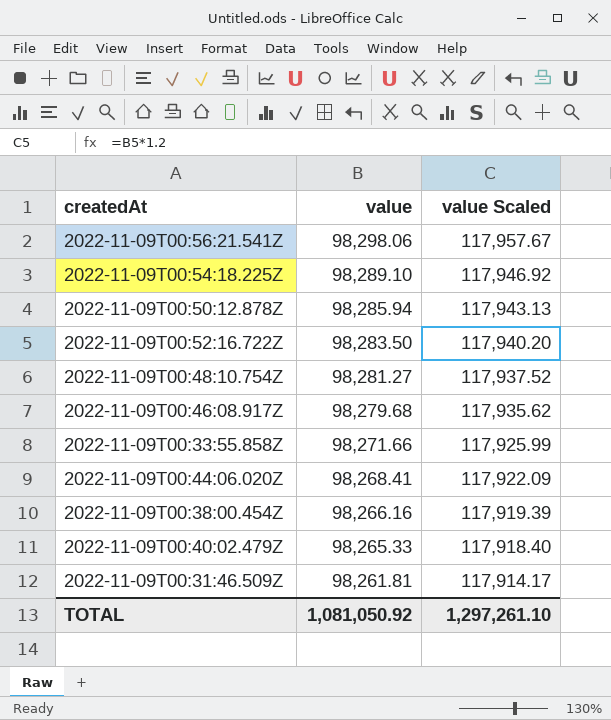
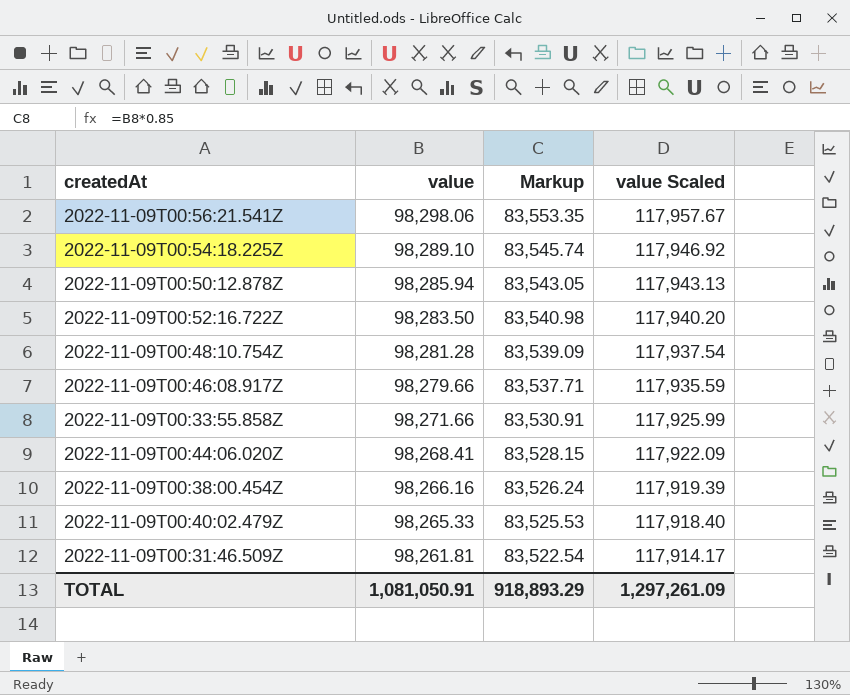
column Markup | formula: none -> [value] * 0.85
2022-11-09T00:48:10.754Z | value: 98,281.27 -> 98,281.28
2022-11-09T00:48:10.754Z | value Scaled: 117,937.52 -> 117,937.54
2022-11-09T00:46:08.917Z | value: 98,279.68 -> 98,279.66
2022-11-09T00:46:08.917Z | value Scaled: 117,935.62 -> 117,935.59
TOTAL | value: 1,081,050.92 -> 1,081,050.91
TOTAL | value Scaled: 1,297,261.10 -> 1,297,261.09

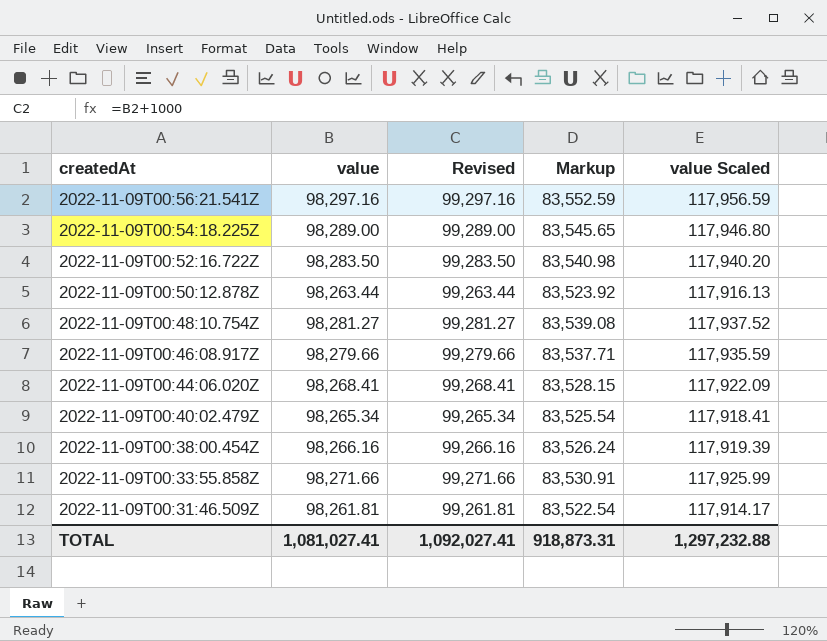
row order: value descending -> createdAt descending
column Revised | formula: none -> [value] + 1000
2022-11-09T00:56:21.541Z | value: 98,298.06 -> 98,297.16
2022-11-09T00:56:21.541Z | Markup: 83,553.35 -> 83,552.59
2022-11-09T00:56:21.541Z | value Scaled: 117,957.67 -> 117,956.59
2022-11-09T00:54:18.225Z | value: 98,289.10 -> 98,289.00
2022-11-09T00:54:18.225Z | Markup: 83,545.74 -> 83,545.65
2022-11-09T00:54:18.225Z | value Scaled: 117,946.92 -> 117,946.80
2022-11-09T00:50:12.878Z | value: 98,285.94 -> 98,263.44
2022-11-09T00:50:12.878Z | Markup: 83,543.05 -> 83,523.92
2022-11-09T00:50:12.878Z | value Scaled: 117,943.13 -> 117,916.13
2022-11-09T00:48:10.754Z | value: 98,281.28 -> 98,281.27
2022-11-09T00:48:10.754Z | Markup: 83,539.09 -> 83,539.08
2022-11-09T00:48:10.754Z | value Scaled: 117,937.54 -> 117,937.52
2022-11-09T00:40:02.479Z | value: 98,265.33 -> 98,265.34
2022-11-09T00:40:02.479Z | Markup: 83,525.53 -> 83,525.54
2022-11-09T00:40:02.479Z | value Scaled: 117,918.40 -> 117,918.41
TOTAL | value: 1,081,050.91 -> 1,081,027.41
TOTAL | Markup: 918,893.29 -> 918,873.31
TOTAL | value Scaled: 1,297,261.09 -> 1,297,232.88

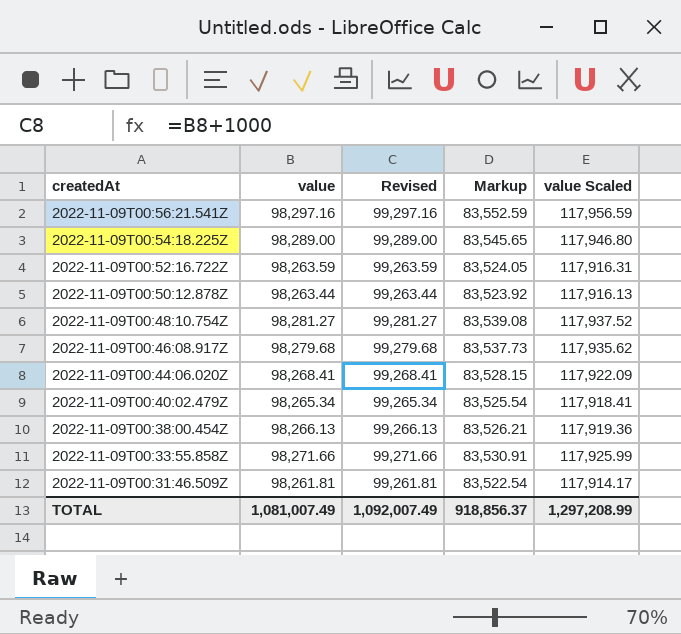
2022-11-09T00:52:16.722Z | value: 98,283.50 -> 98,263.59
2022-11-09T00:52:16.722Z | Revised: 99,283.50 -> 99,263.59
2022-11-09T00:52:16.722Z | Markup: 83,540.98 -> 83,524.05
2022-11-09T00:52:16.722Z | value Scaled: 117,940.20 -> 117,916.31
2022-11-09T00:46:08.917Z | value: 98,279.66 -> 98,279.68
2022-11-09T00:46:08.917Z | Revised: 99,279.66 -> 99,279.68
2022-11-09T00:46:08.917Z | Markup: 83,537.71 -> 83,537.73
2022-11-09T00:46:08.917Z | value Scaled: 117,935.59 -> 117,935.62
2022-11-09T00:38:00.454Z | value: 98,266.16 -> 98,266.13
2022-11-09T00:38:00.454Z | Revised: 99,266.16 -> 99,266.13
2022-11-09T00:38:00.454Z | Markup: 83,526.24 -> 83,526.21
2022-11-09T00:38:00.454Z | value Scaled: 117,919.39 -> 117,919.36
TOTAL | value: 1,081,027.41 -> 1,081,007.49
TOTAL | Revised: 1,092,027.41 -> 1,092,007.49
TOTAL | Markup: 918,873.31 -> 918,856.37
TOTAL | value Scaled: 1,297,232.88 -> 1,297,208.99

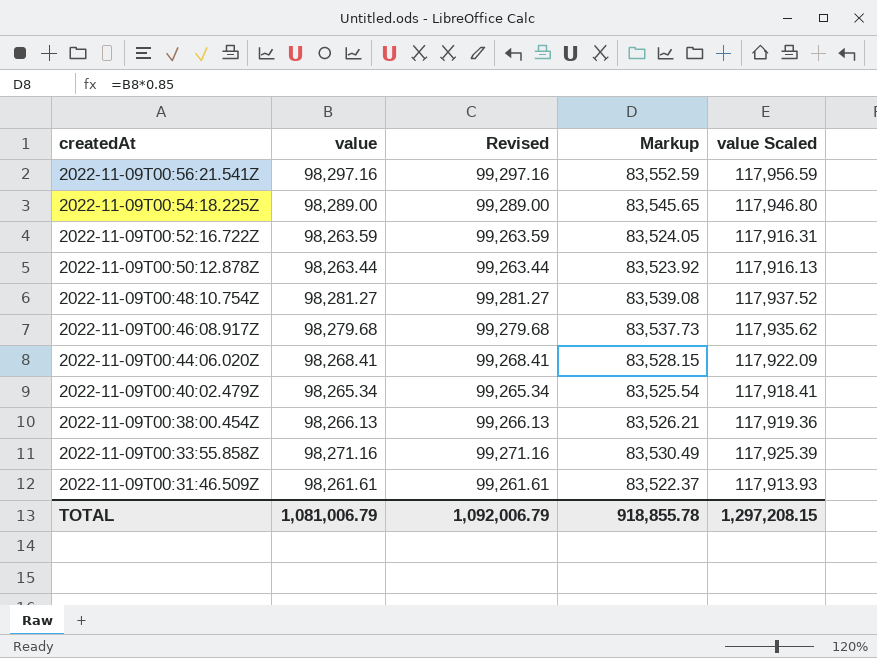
2022-11-09T00:33:55.858Z | value: 98,271.66 -> 98,271.16
2022-11-09T00:33:55.858Z | Revised: 99,271.66 -> 99,271.16
2022-11-09T00:33:55.858Z | Markup: 83,530.91 -> 83,530.49
2022-11-09T00:33:55.858Z | value Scaled: 117,925.99 -> 117,925.39
2022-11-09T00:31:46.509Z | value: 98,261.81 -> 98,261.61
2022-11-09T00:31:46.509Z | Revised: 99,261.81 -> 99,261.61
2022-11-09T00:31:46.509Z | Markup: 83,522.54 -> 83,522.37
2022-11-09T00:31:46.509Z | value Scaled: 117,914.17 -> 117,913.93
TOTAL | value: 1,081,007.49 -> 1,081,006.79
TOTAL | Revised: 1,092,007.49 -> 1,092,006.79
TOTAL | Markup: 918,856.37 -> 918,855.78
TOTAL | value Scaled: 1,297,208.99 -> 1,297,208.15

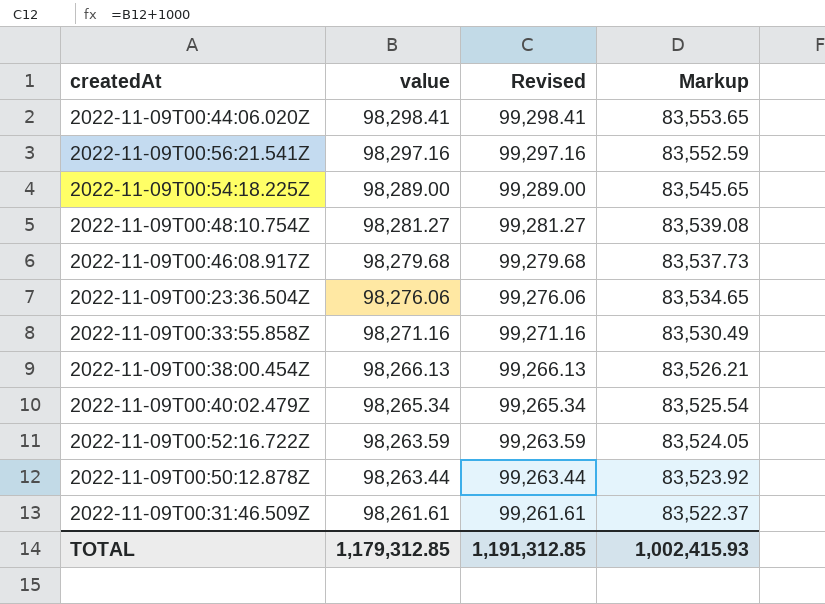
row order: createdAt descending -> value descending
column value Scaled | formula: [value] * 1.2 -> none
2022-11-09T00:44:06.020Z | value: 98,268.41 -> 98,298.41
2022-11-09T00:44:06.020Z | Revised: 99,268.41 -> 99,298.41
2022-11-09T00:44:06.020Z | Markup: 83,528.15 -> 83,553.65
row 2022-11-09T00:23:36.504Z: none -> 98,276.06 | 99,276.06 | 83,534.65
TOTAL | value: 1,081,006.79 -> 1,179,312.85
TOTAL | Revised: 1,092,006.79 -> 1,191,312.85
TOTAL | Markup: 918,855.78 -> 1,002,415.93

